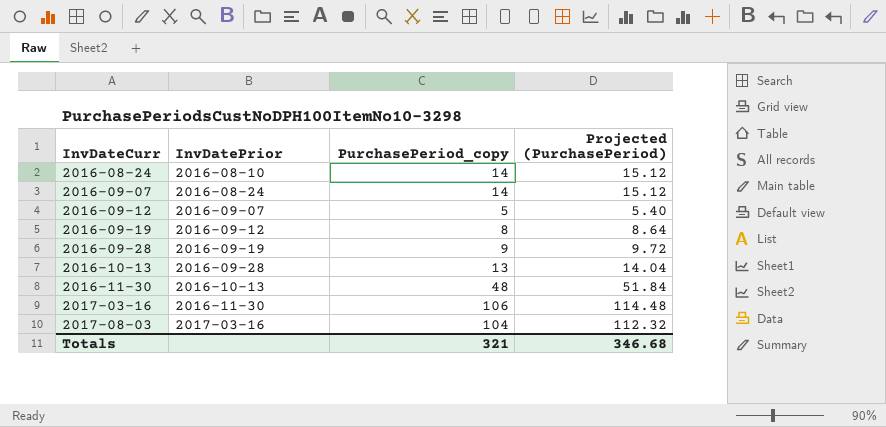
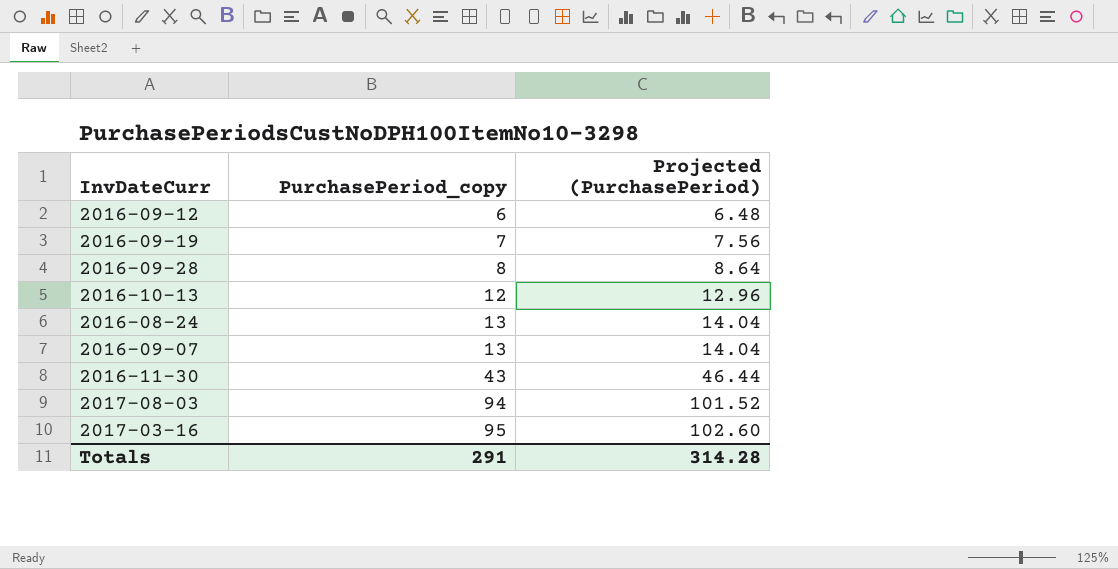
row order: InvDateCurr ascending -> PurchasePeriod_copy ascending
column InvDatePrior | position: 2 -> none
2016-09-12 | PurchasePeriod_copy: 5 -> 6
2016-09-12 | Projected (PurchasePeriod): 5.40 -> 6.48
2016-09-19 | PurchasePeriod_copy: 8 -> 7
2016-09-19 | Projected (PurchasePeriod): 8.64 -> 7.56
2016-09-28 | PurchasePeriod_copy: 9 -> 8
2016-09-28 | Projected (PurchasePeriod): 9.72 -> 8.64
2016-10-13 | PurchasePeriod_copy: 13 -> 12
2016-10-13 | Projected (PurchasePeriod): 14.04 -> 12.96
2016-08-24 | PurchasePeriod_copy: 14 -> 13
2016-08-24 | Projected (PurchasePeriod): 15.12 -> 14.04
2016-09-07 | PurchasePeriod_copy: 14 -> 13
2016-09-07 | Projected (PurchasePeriod): 15.12 -> 14.04
2016-11-30 | PurchasePeriod_copy: 48 -> 43
2016-11-30 | Projected (PurchasePeriod): 51.84 -> 46.44
2017-08-03 | PurchasePeriod_copy: 104 -> 94
2017-08-03 | Projected (PurchasePeriod): 112.32 -> 101.52
2017-03-16 | PurchasePeriod_copy: 106 -> 95
2017-03-16 | Projected (PurchasePeriod): 114.48 -> 102.60
Totals | PurchasePeriod_copy: 321 -> 291
Totals | Projected (PurchasePeriod): 346.68 -> 314.28

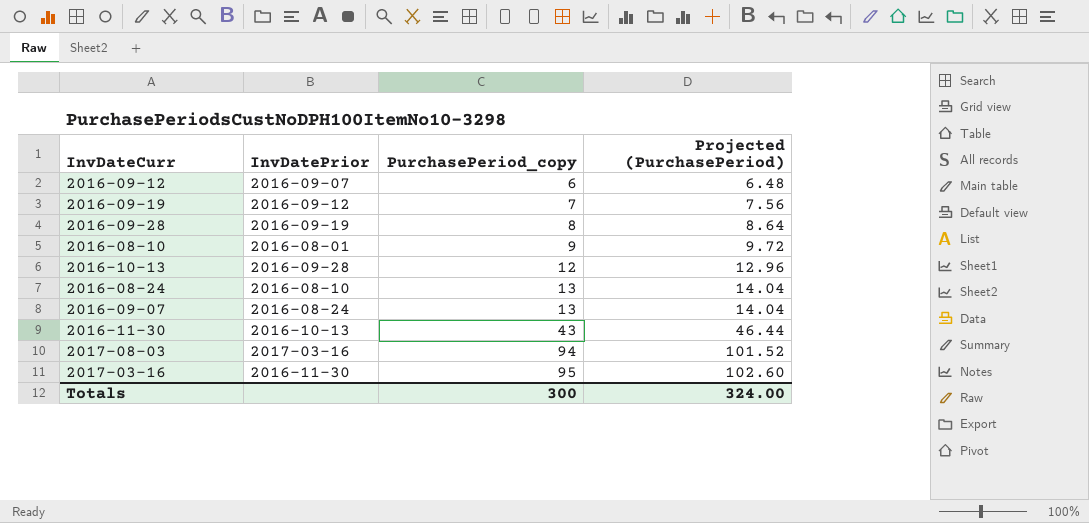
column InvDatePrior | position: none -> 2
row 2016-08-10: none -> 2016-08-01 | 9 | 9.72
Totals | PurchasePeriod_copy: 291 -> 300
Totals | Projected (PurchasePeriod): 314.28 -> 324.00

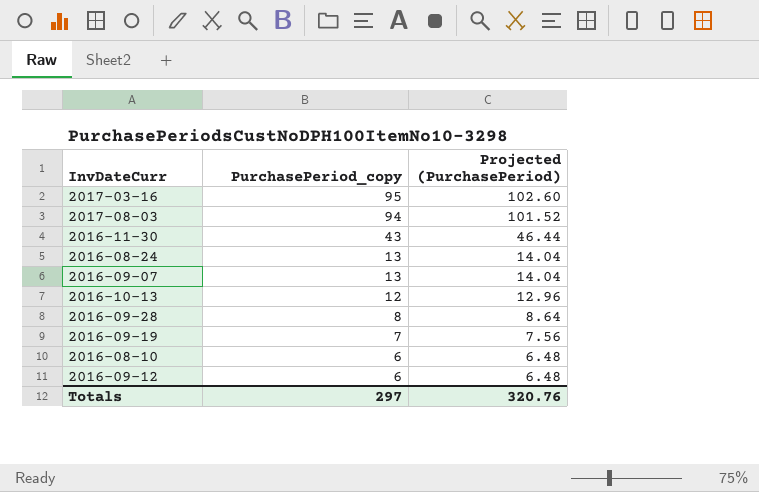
row order: PurchasePeriod_copy ascending -> PurchasePeriod_copy descending
column InvDatePrior | position: 2 -> none
2016-08-10 | PurchasePeriod_copy: 9 -> 6
2016-08-10 | Projected (PurchasePeriod): 9.72 -> 6.48
Totals | PurchasePeriod_copy: 300 -> 297
Totals | Projected (PurchasePeriod): 324.00 -> 320.76

